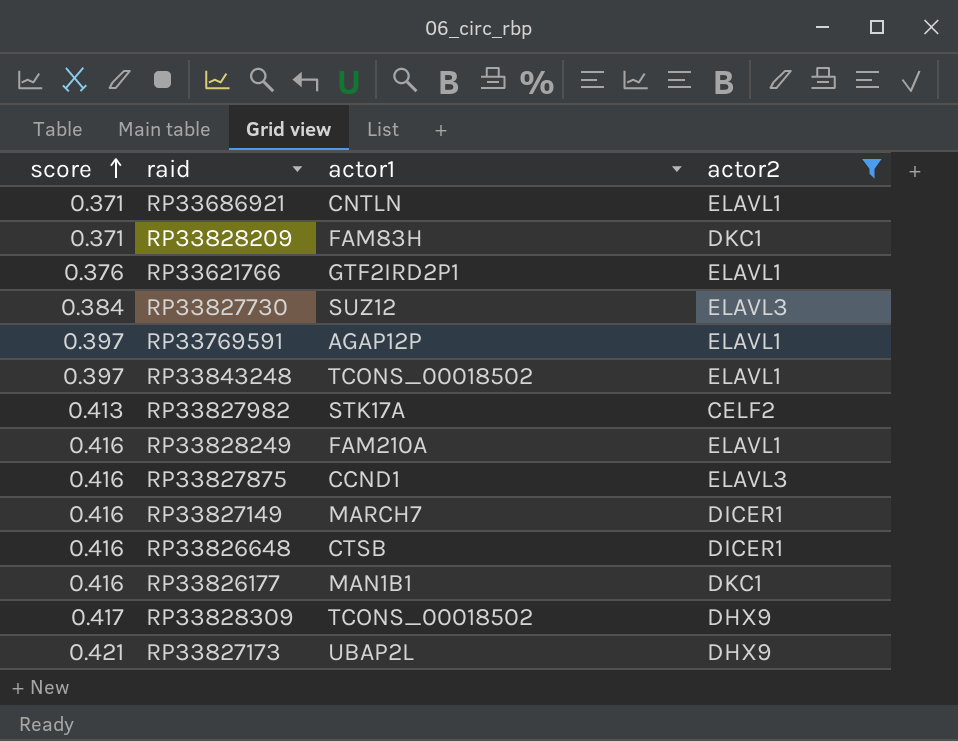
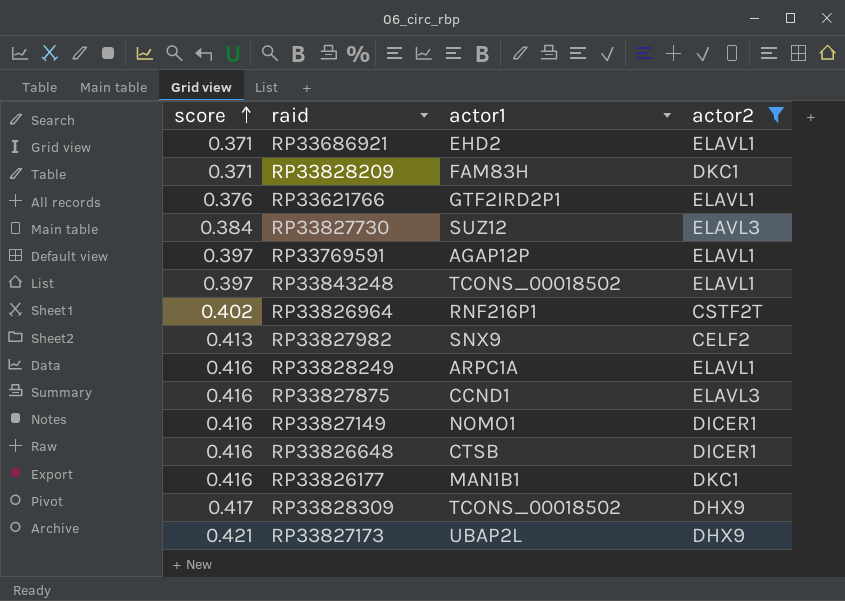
RP33686921 | actor1: CNTLN -> EHD2
row RP33826964: none -> 0.402 | RNF216P1 | CSTF2T
RP33827982 | actor1: STK17A -> SNX9
RP33828249 | actor1: FAM210A -> ARPC1A
RP33827149 | actor1: MARCH7 -> NOMO1

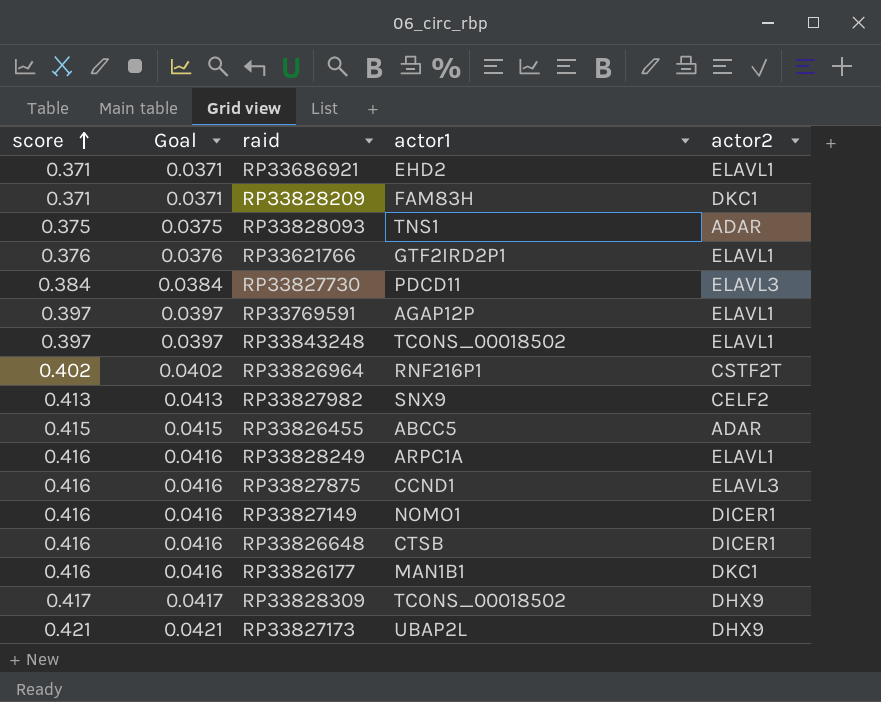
filter: actor2 != ADAR -> none
column Goal | formula: none -> [score] * 0.1
RP33827730 | actor1: SUZ12 -> PDCD11

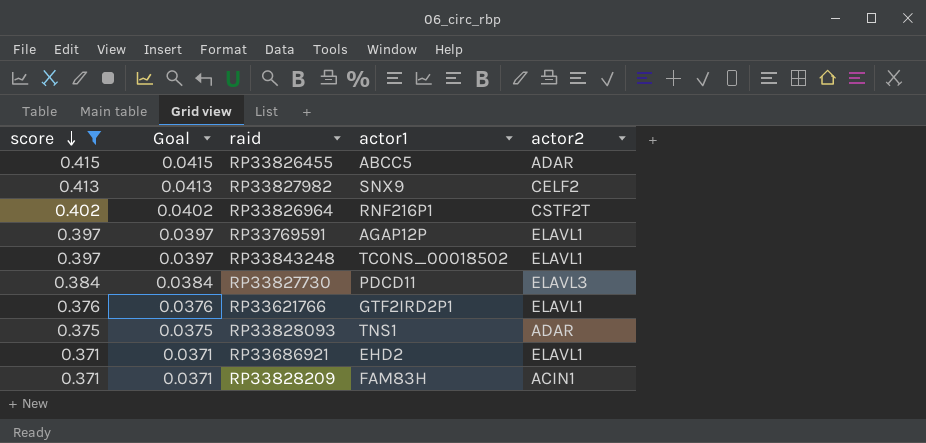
filter: none -> score <= 0.415
row order: score ascending -> score descending
RP33828209 | actor2: DKC1 -> ACIN1

